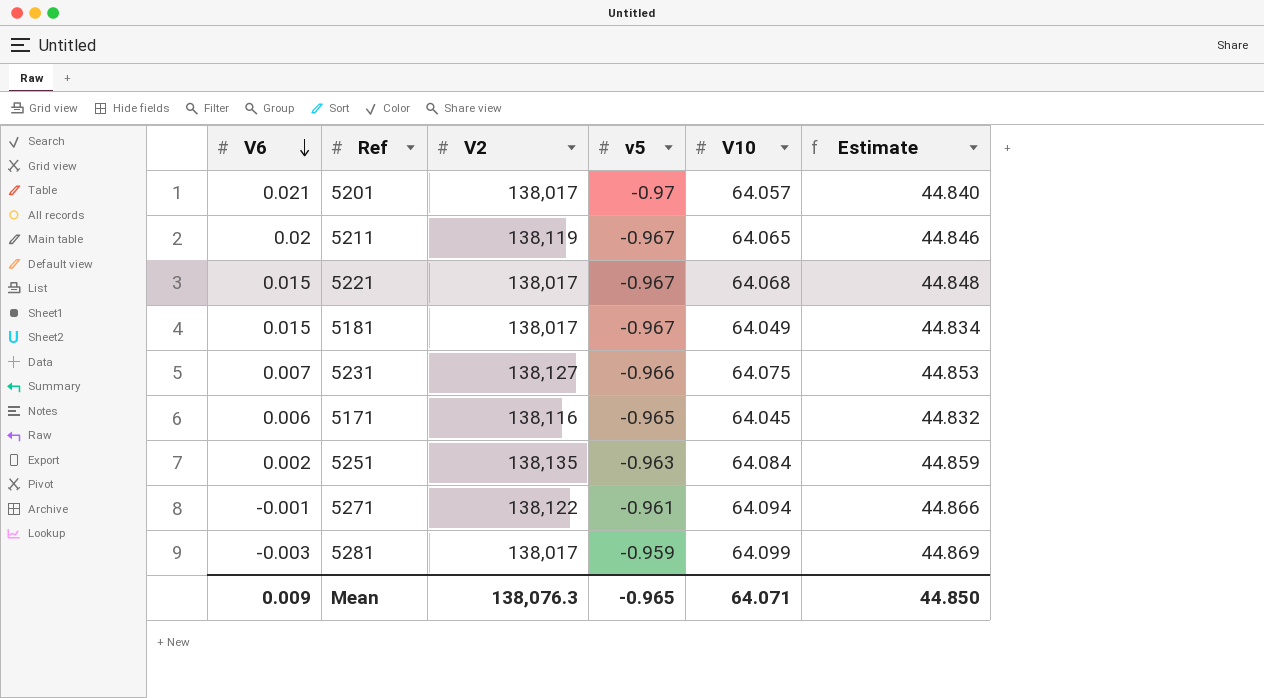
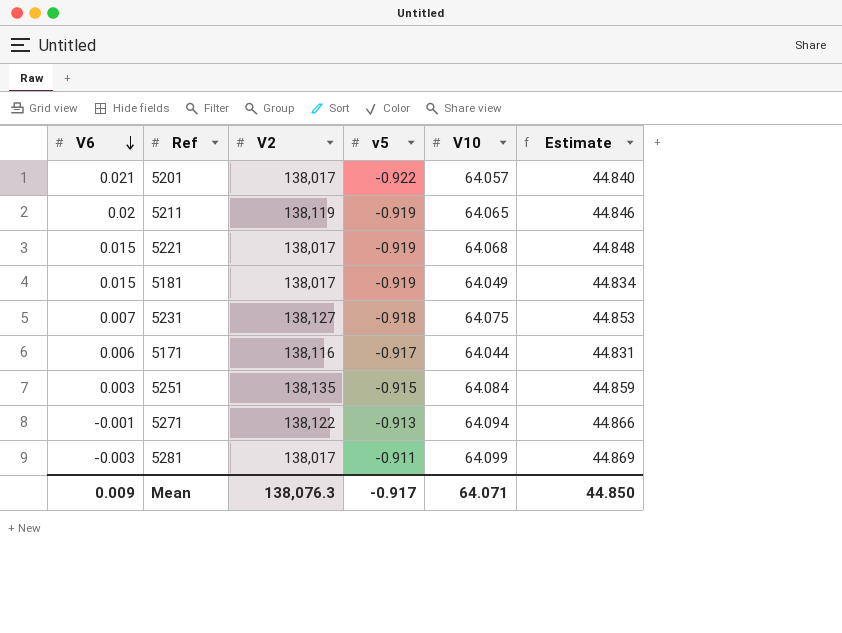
5201 | v5: -0.97 -> -0.922
5211 | v5: -0.967 -> -0.919
5221 | v5: -0.967 -> -0.919
5181 | v5: -0.967 -> -0.919
5231 | v5: -0.966 -> -0.918
5171 | v5: -0.965 -> -0.917
5171 | V10: 64.045 -> 64.044
5171 | Estimate: 44.832 -> 44.831
5251 | V6: 0.002 -> 0.003
5251 | v5: -0.963 -> -0.915
5271 | v5: -0.961 -> -0.913
5281 | v5: -0.959 -> -0.911
Mean | v5: -0.965 -> -0.917

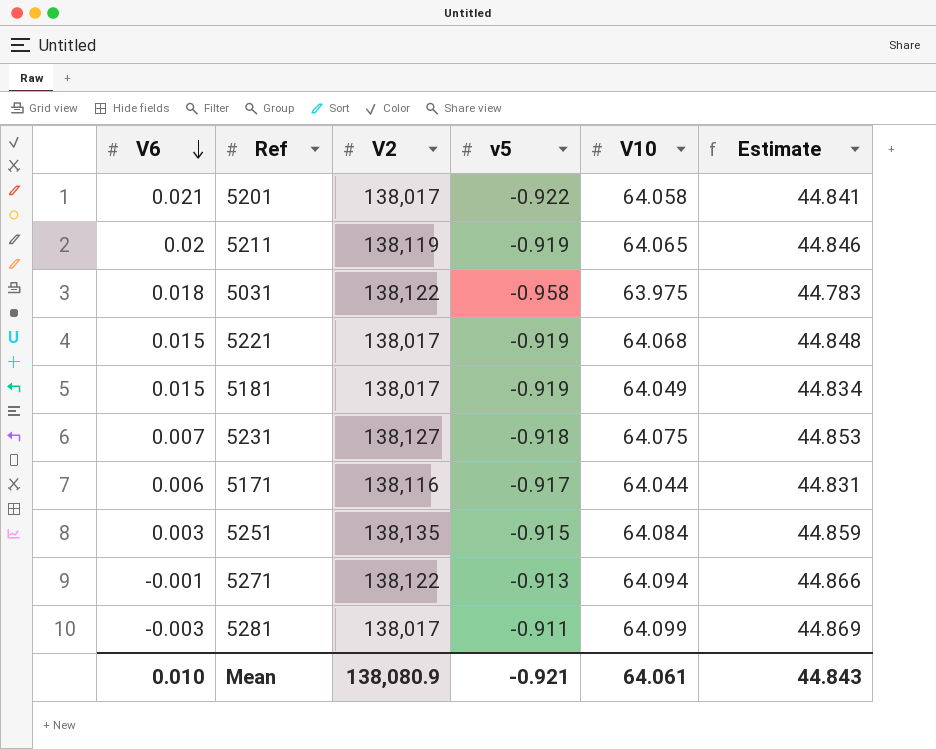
5201 | V10: 64.057 -> 64.058
5201 | Estimate: 44.840 -> 44.841
row 5031: none -> 0.018 | 138,122 | -0.958 | 63.975 | 44.783
Mean | V6: 0.009 -> 0.010
Mean | V2: 138,076.3 -> 138,080.9
Mean | v5: -0.917 -> -0.921
Mean | V10: 64.071 -> 64.061
Mean | Estimate: 44.850 -> 44.843

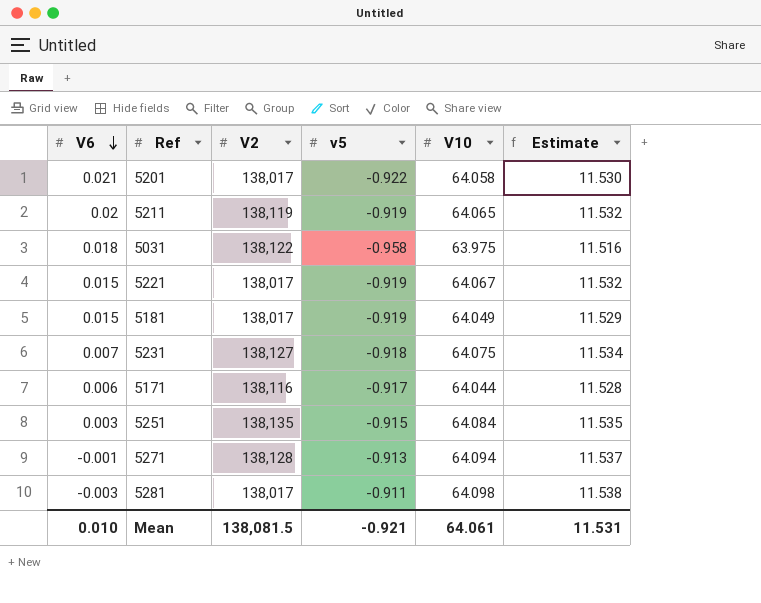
column Estimate | formula: [V10] * 0.7 -> [V10] * 0.18
5221 | V10: 64.068 -> 64.067
5271 | V2: 138,122 -> 138,128
5281 | V10: 64.099 -> 64.098
Mean | V2: 138,080.9 -> 138,081.5
Mean | Estimate: 44.843 -> 11.531

